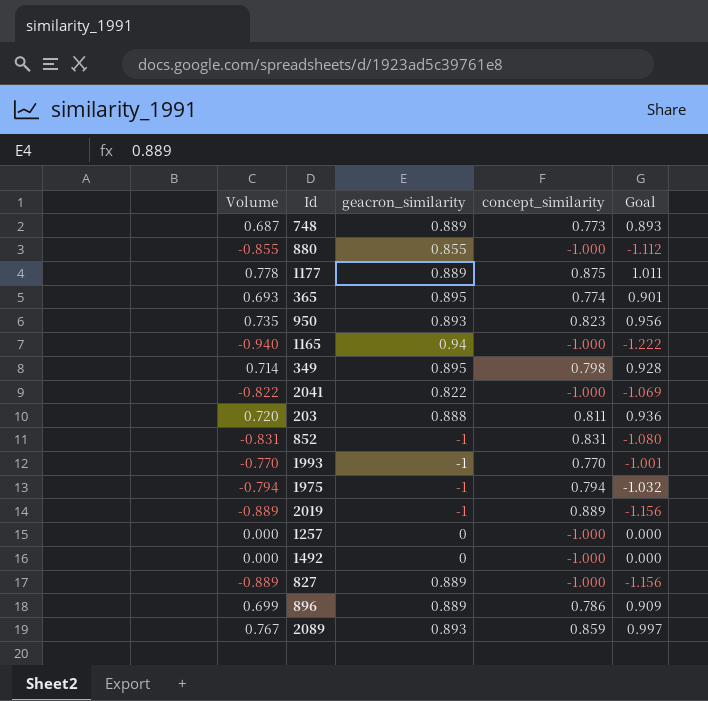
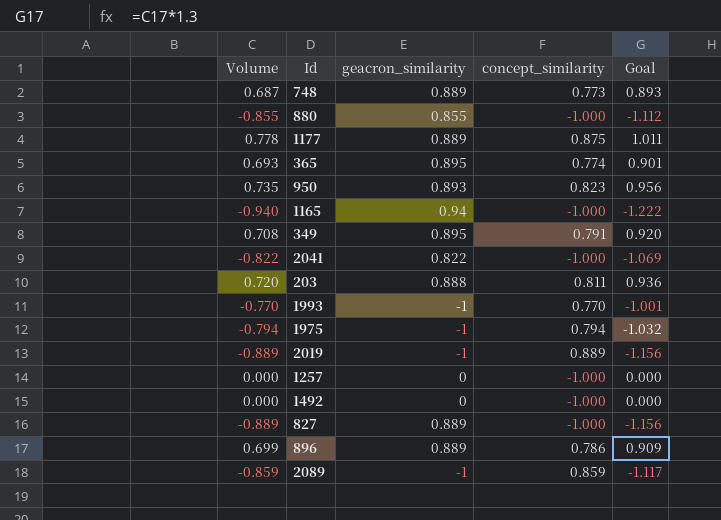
row 852: -0.831 | -1 | 0.831 | -1.080 -> none
349 | Volume: 0.714 -> 0.708
349 | concept_similarity: 0.798 -> 0.791
349 | Goal: 0.928 -> 0.920
2089 | Volume: 0.767 -> -0.859
2089 | geacron_similarity: 0.893 -> -1
2089 | Goal: 0.997 -> -1.117

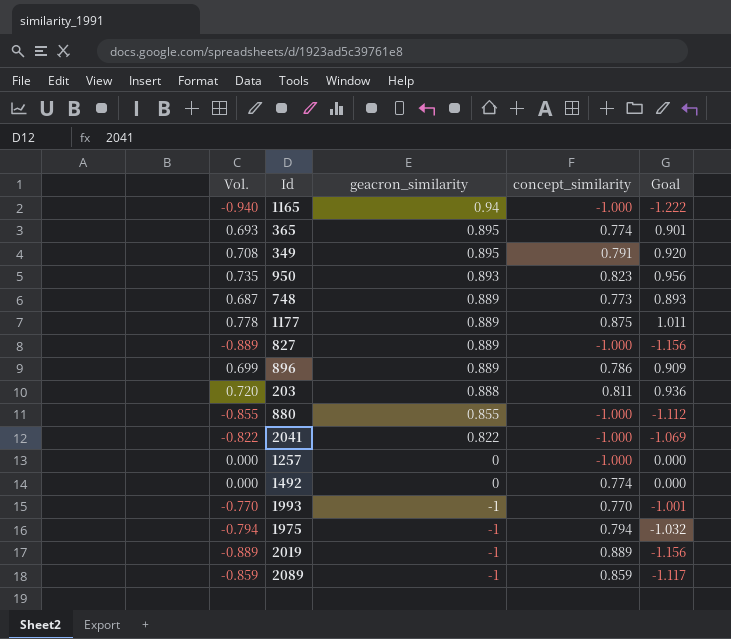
row order: none -> geacron_similarity descending
column name: Volume -> Vol.
1492 | concept_similarity: -1.000 -> 0.774

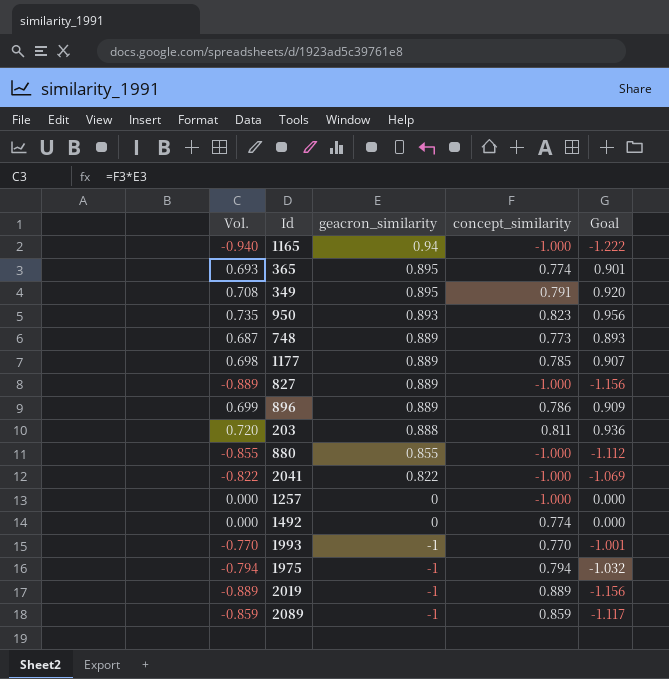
1177 | Vol.: 0.778 -> 0.698
1177 | concept_similarity: 0.875 -> 0.785
1177 | Goal: 1.011 -> 0.907

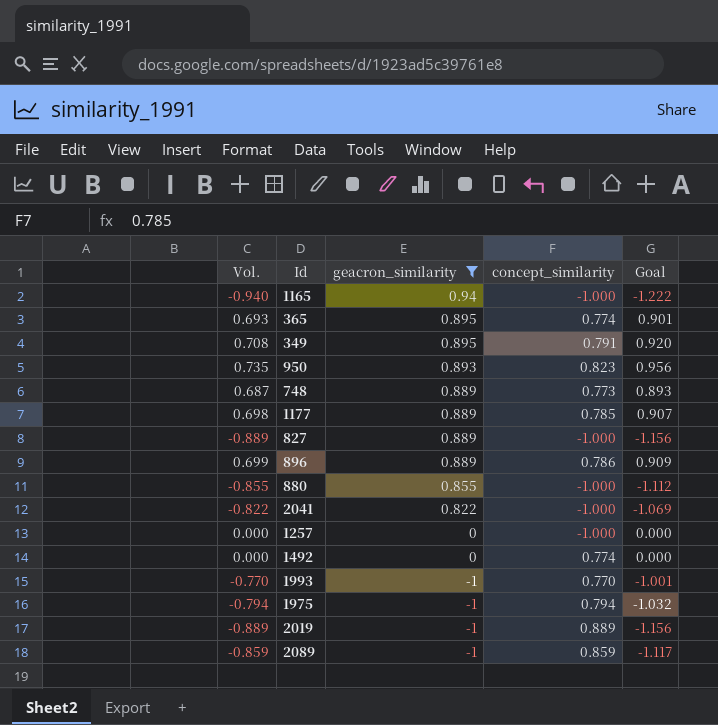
filter: none -> geacron_similarity != 0.888

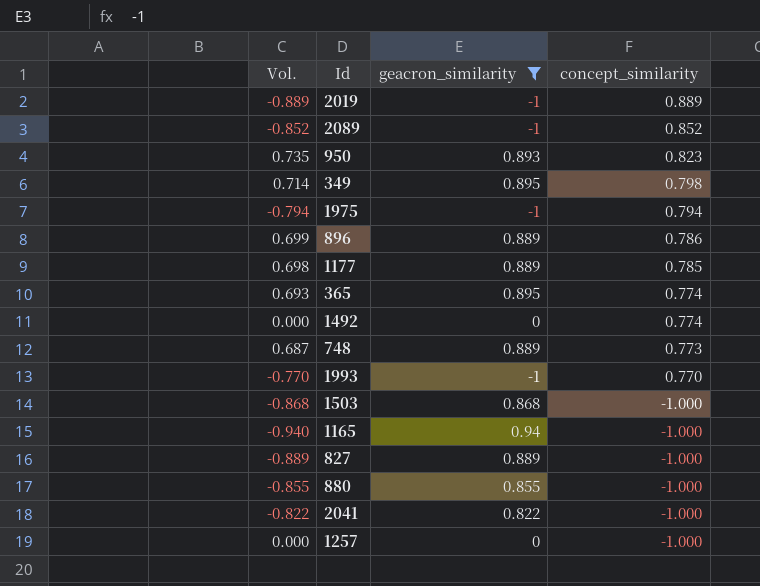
row order: geacron_similarity descending -> concept_similarity descending
column Goal | formula: [Vol.] * 1.3 -> none
2089 | Vol.: -0.859 -> -0.852
2089 | concept_similarity: 0.859 -> 0.852
349 | Vol.: 0.708 -> 0.714
349 | concept_similarity: 0.791 -> 0.798
row 1503: none -> -0.868 | 0.868 | -1.000

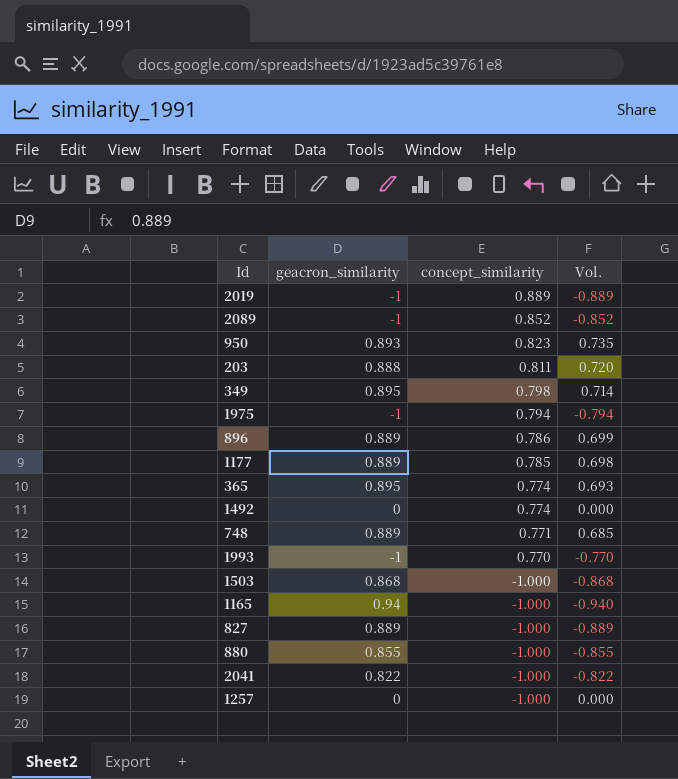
filter: geacron_similarity != 0.888 -> none
column Vol. | position: 1 -> 4
748 | concept_similarity: 0.773 -> 0.771
748 | Vol.: 0.687 -> 0.685

